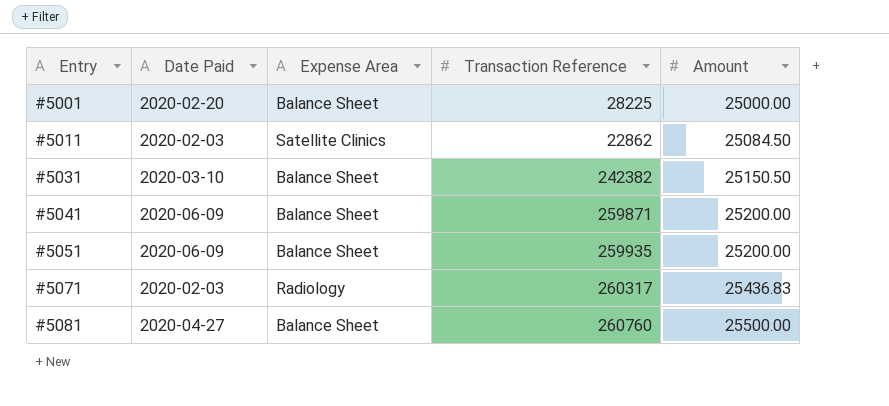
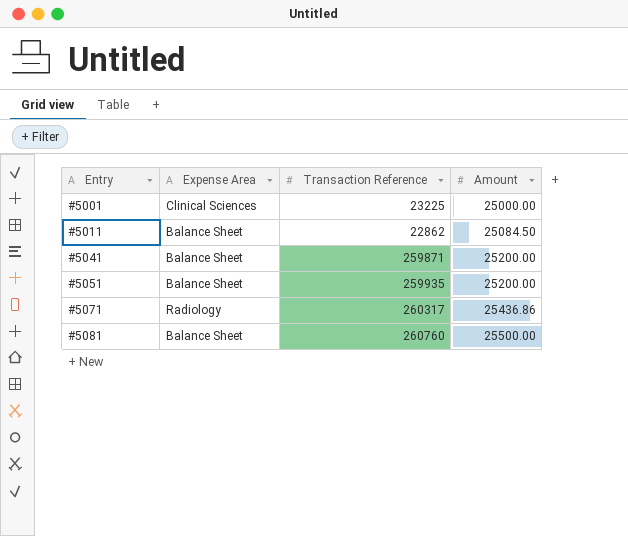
column Date Paid | position: 2 -> none
row #5031: 2020-03-10 | Balance Sheet | 242382 | 25150.50 -> none
#5001 | Expense Area: Balance Sheet -> Clinical Sciences
#5001 | Transaction Reference: 28225 -> 23225
#5011 | Expense Area: Satellite Clinics -> Balance Sheet
#5071 | Amount: 25436.83 -> 25436.86

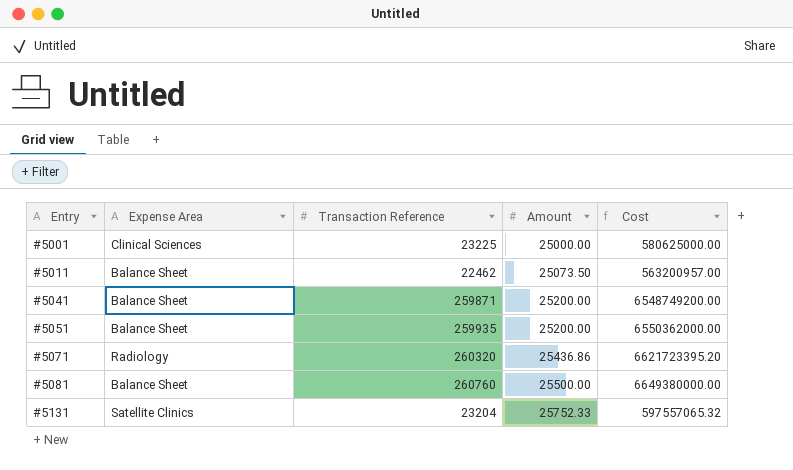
column Cost | formula: none -> [Transaction Reference] * [Amount]
#5011 | Transaction Reference: 22862 -> 22462
#5011 | Amount: 25084.50 -> 25073.50
#5071 | Transaction Reference: 260317 -> 260320
row #5131: none -> Satellite Clinics | 23204 | 25752.33 | 597557065.32

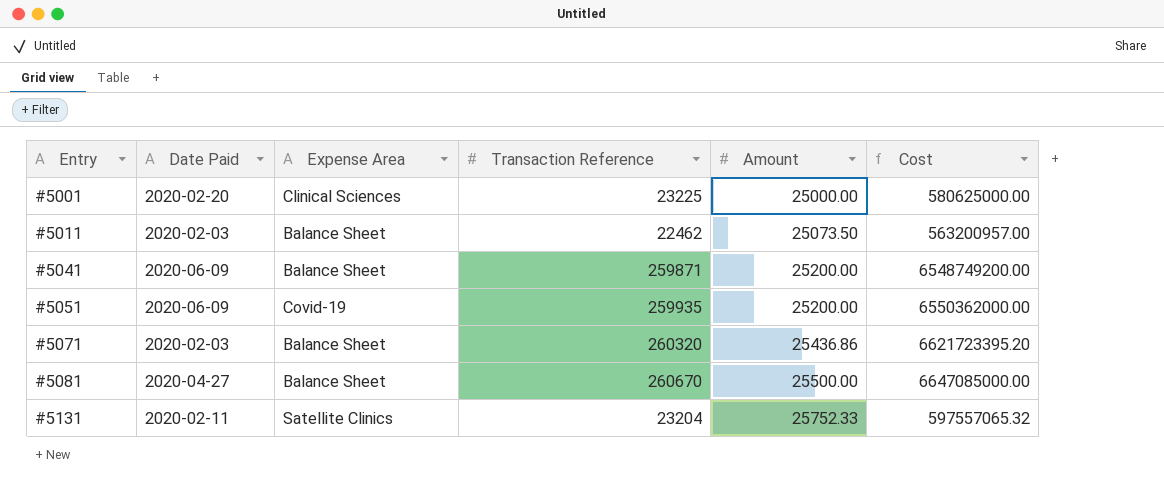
column Date Paid | position: none -> 2
#5051 | Expense Area: Balance Sheet -> Covid-19
#5071 | Expense Area: Radiology -> Balance Sheet
#5081 | Transaction Reference: 260760 -> 260670
#5081 | Cost: 6649380000.00 -> 6647085000.00

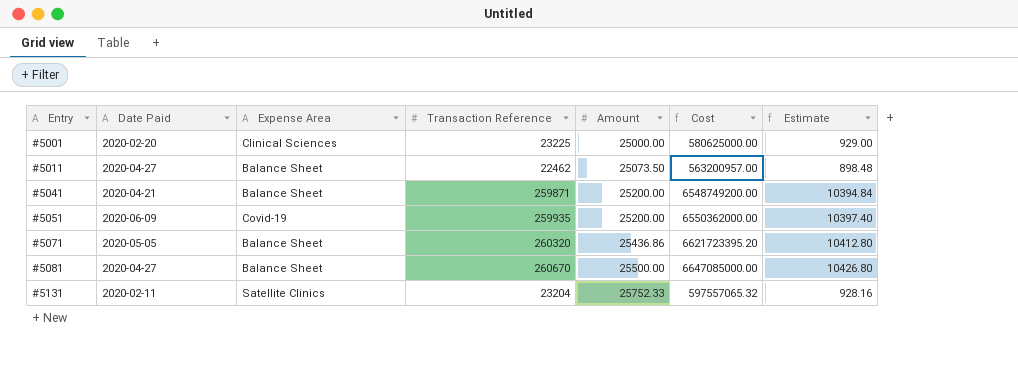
column Estimate | formula: none -> [Transaction Reference] * 0.04
#5011 | Date Paid: 2020-02-03 -> 2020-04-27
#5041 | Date Paid: 2020-06-09 -> 2020-04-21
#5071 | Date Paid: 2020-02-03 -> 2020-05-05

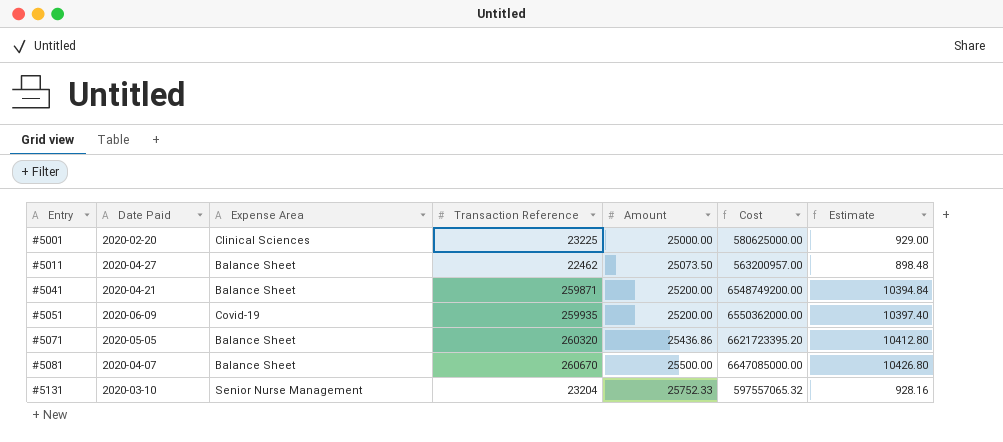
#5081 | Date Paid: 2020-04-27 -> 2020-04-07
#5131 | Date Paid: 2020-02-11 -> 2020-03-10
#5131 | Expense Area: Satellite Clinics -> Senior Nurse Management

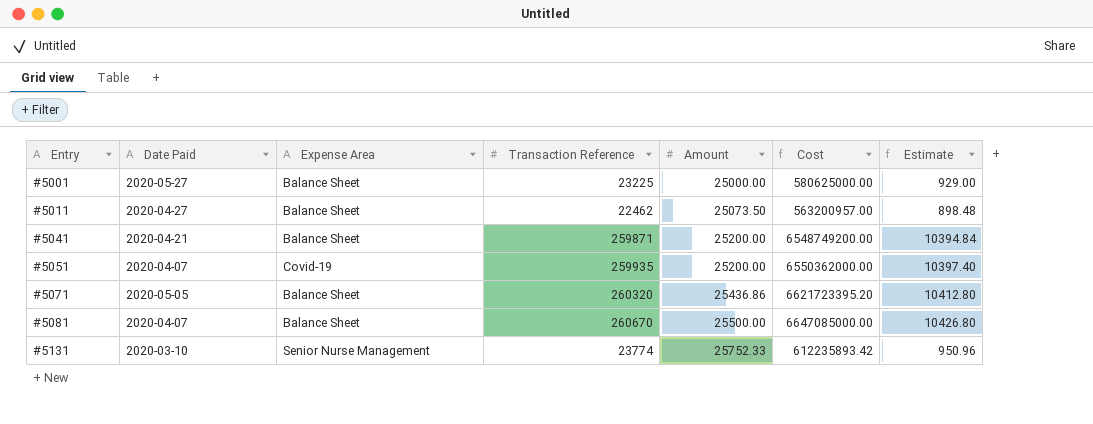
#5001 | Date Paid: 2020-02-20 -> 2020-05-27
#5001 | Expense Area: Clinical Sciences -> Balance Sheet
#5051 | Date Paid: 2020-06-09 -> 2020-04-07
#5131 | Transaction Reference: 23204 -> 23774
#5131 | Cost: 597557065.32 -> 612235893.42
#5131 | Estimate: 928.16 -> 950.96

